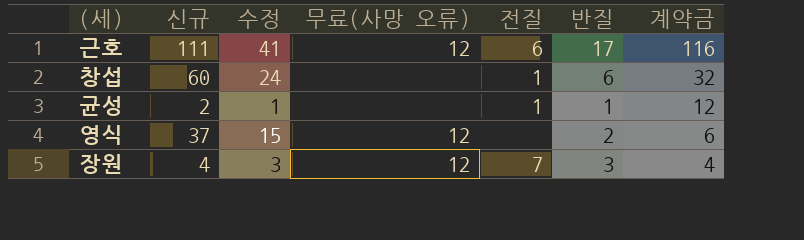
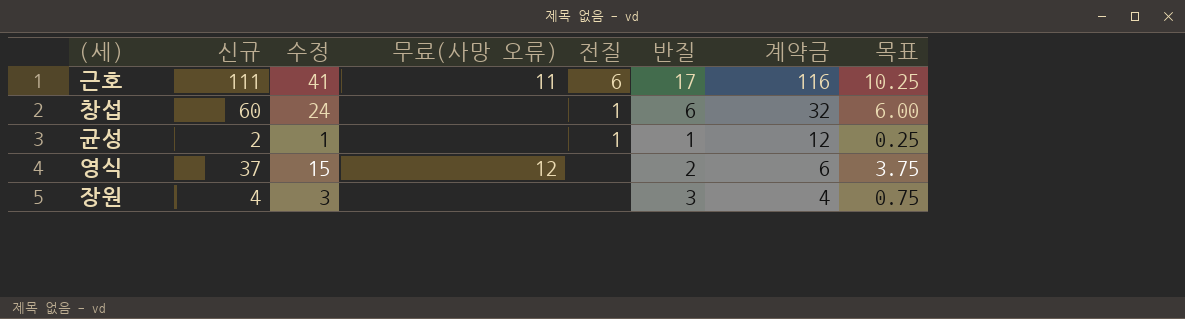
column 목표 | formula: none -> [수정] * 0.25
근호 | 무료(사망 오류): 12 -> 11
장원 | 무료(사망 오류): 12 -> none
장원 | 전질: 7 -> none

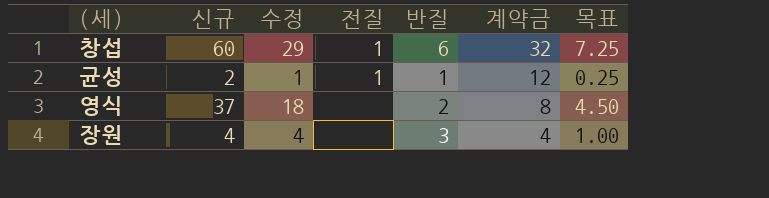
column 무료(사망 오류) | position: 4 -> none
row 근호: 111 | 41 | 11 | 6 | 17 | 116 | 10.25 -> none
창섭 | 수정: 24 -> 29
창섭 | 목표: 6.00 -> 7.25
영식 | 수정: 15 -> 18
영식 | 계약금: 6 -> 8
영식 | 목표: 3.75 -> 4.50
장원 | 수정: 3 -> 4
장원 | 목표: 0.75 -> 1.00

